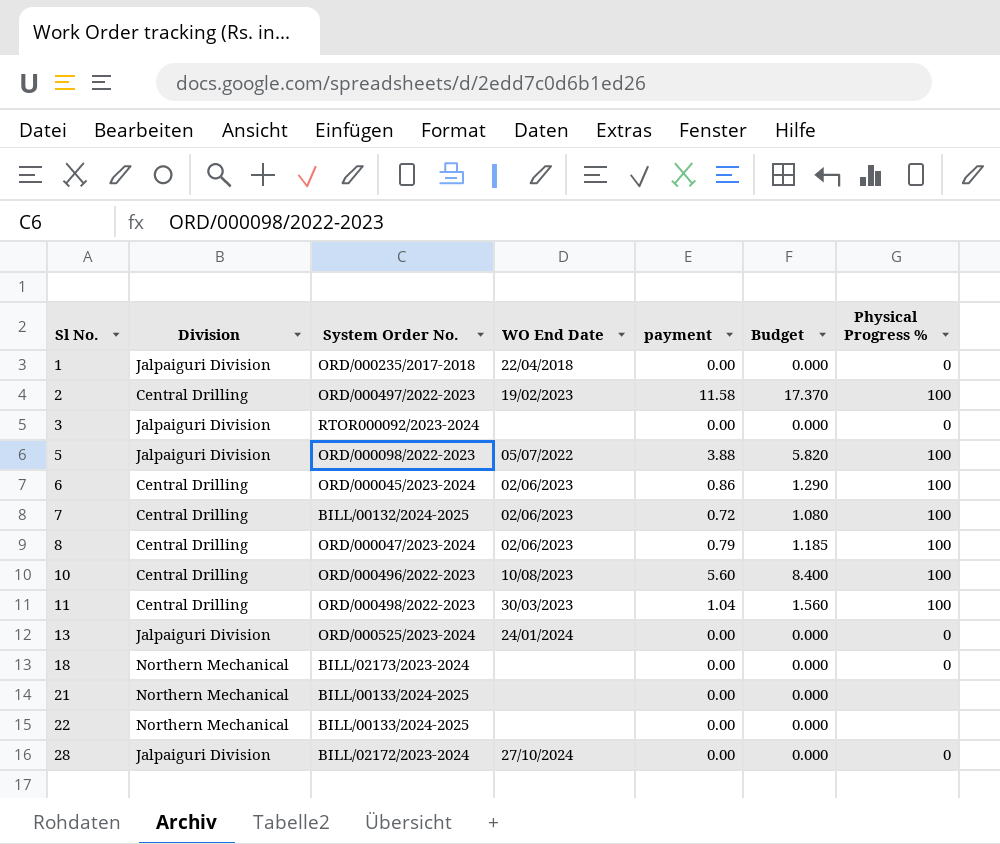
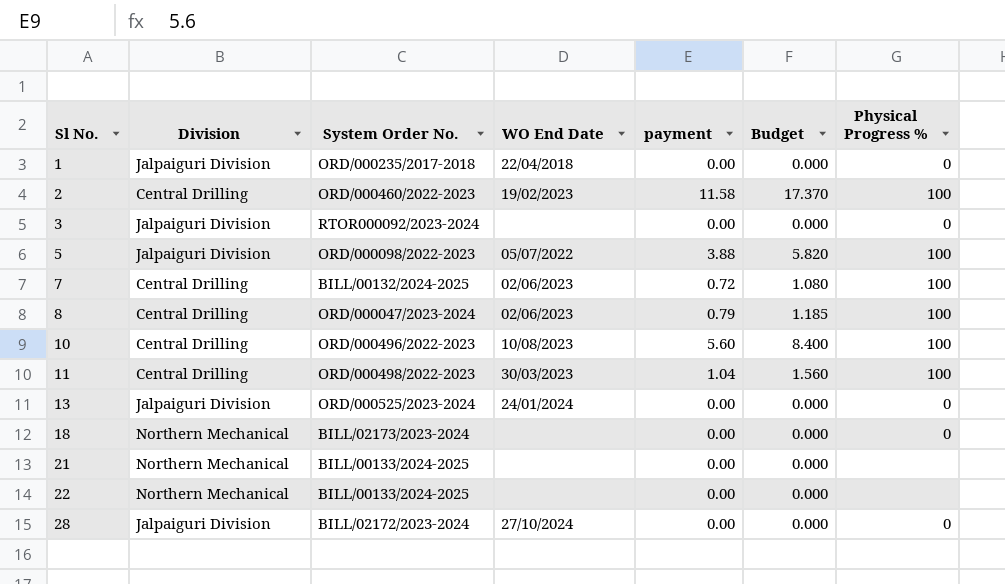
row 6: Central Drilling | ORD/000045/2023-2024 | 02/06/2023 | 0.86 | 1.290 | 100 -> none
2 | System Order No.: ORD/000497/2022-2023 -> ORD/000460/2022-2023

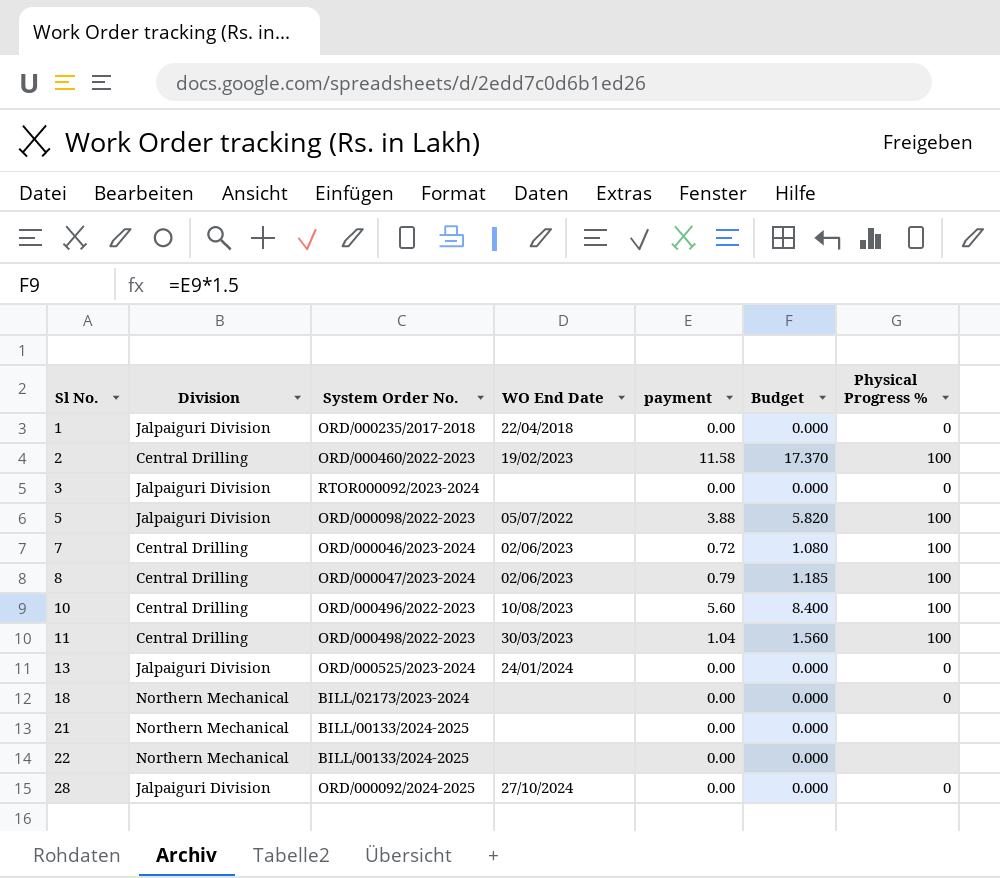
7 | System Order No.: BILL/00132/2024-2025 -> ORD/000046/2023-2024
28 | System Order No.: BILL/02172/2023-2024 -> ORD/000092/2024-2025

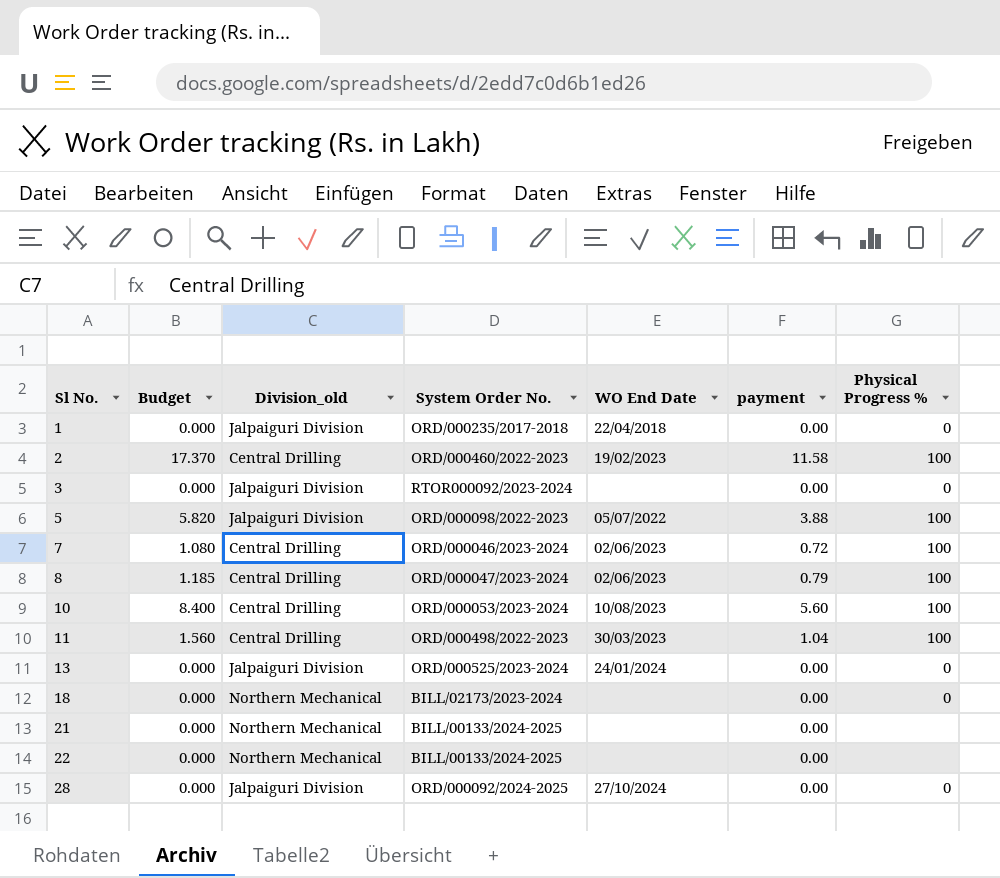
column Budget | position: 6 -> 2
column name: Division -> Division_old
10 | System Order No.: ORD/000496/2022-2023 -> ORD/000053/2023-2024

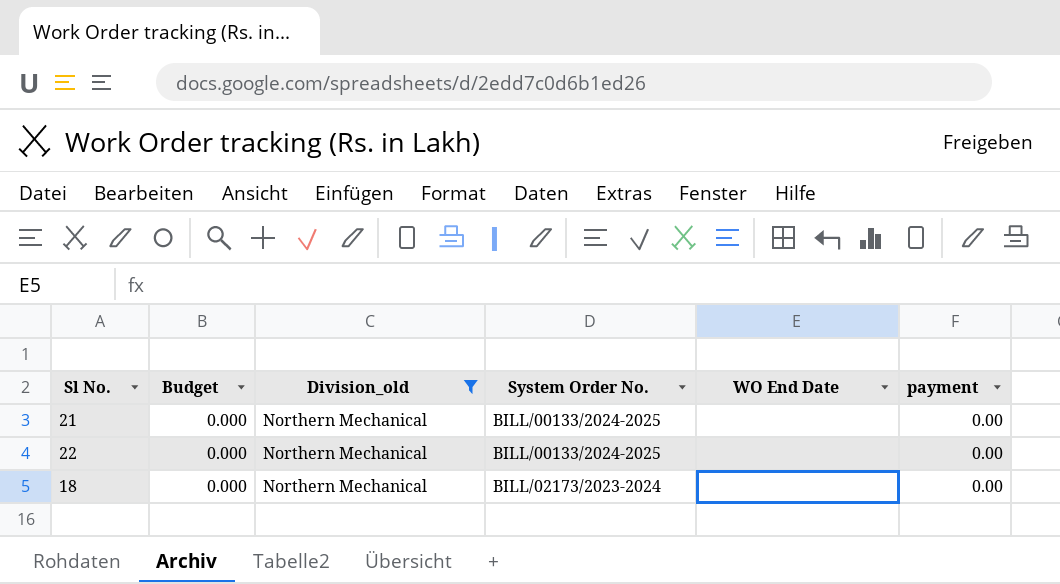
filter: none -> Division_old = Northern Mechanical
row order: Sl No. ascending -> System Order No. ascending
column Physical Progress % | position: 7 -> none

